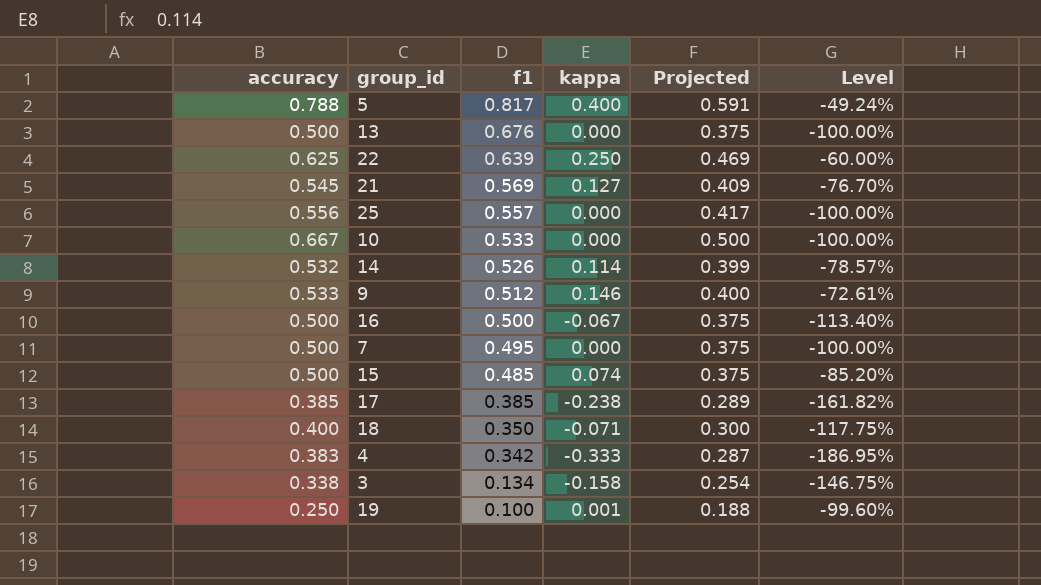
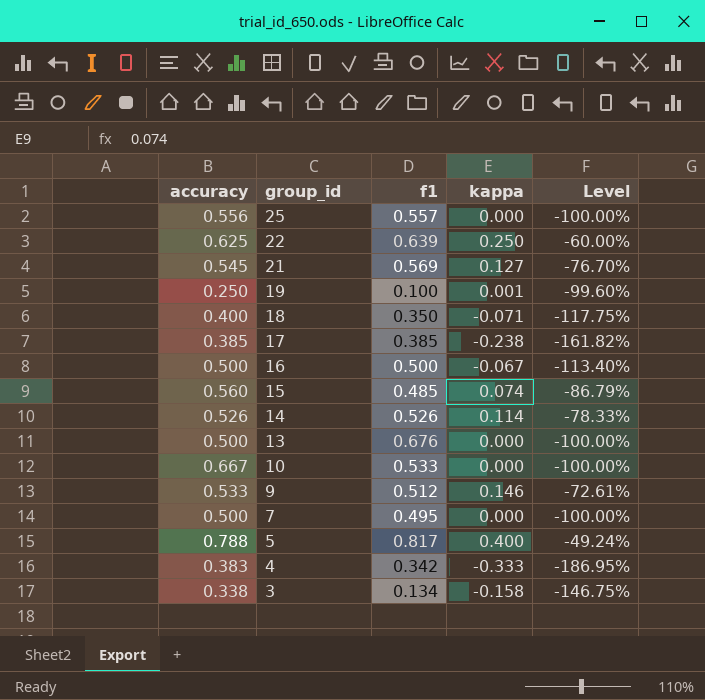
row order: f1 descending -> group_id descending
column Projected | formula: [accuracy] * 0.75 -> none
15 | accuracy: 0.500 -> 0.560
15 | Level: -85.20% -> -86.79%
14 | accuracy: 0.532 -> 0.526
14 | Level: -78.57% -> -78.33%

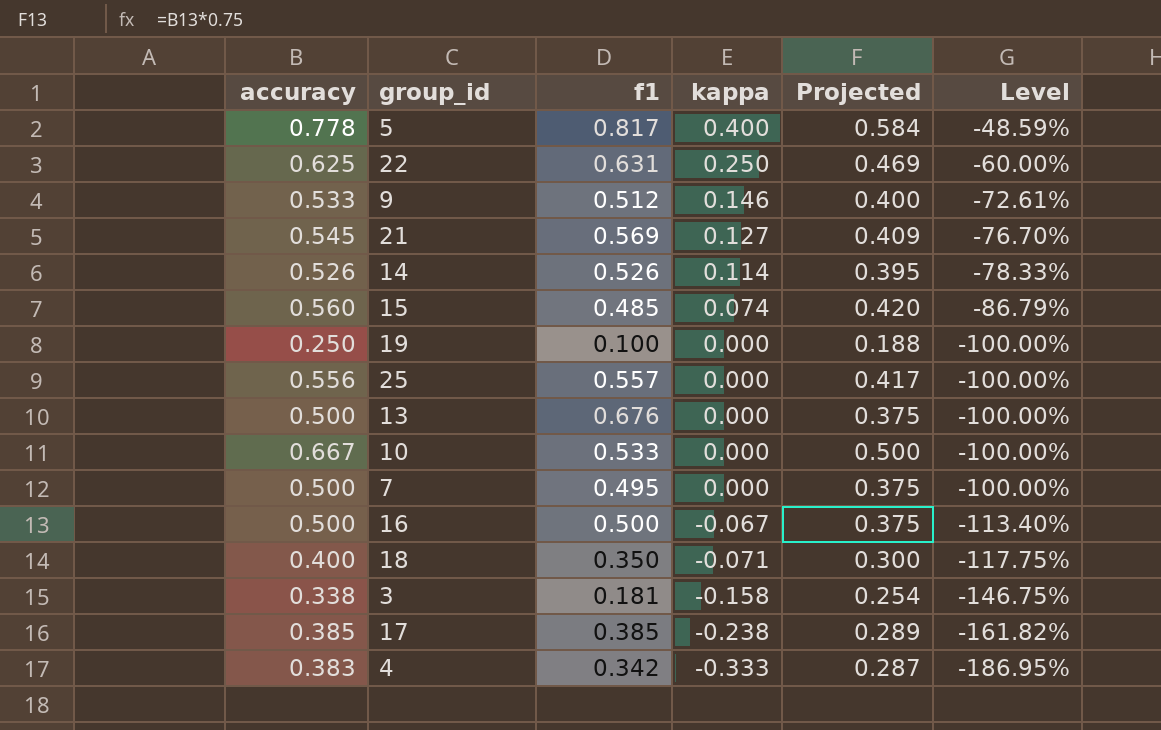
row order: group_id descending -> kappa descending
column Projected | formula: none -> [accuracy] * 0.75
5 | accuracy: 0.788 -> 0.778
5 | Level: -49.24% -> -48.59%
22 | f1: 0.639 -> 0.631
19 | kappa: 0.001 -> 0.000
19 | Level: -99.60% -> -100.00%
3 | f1: 0.134 -> 0.181

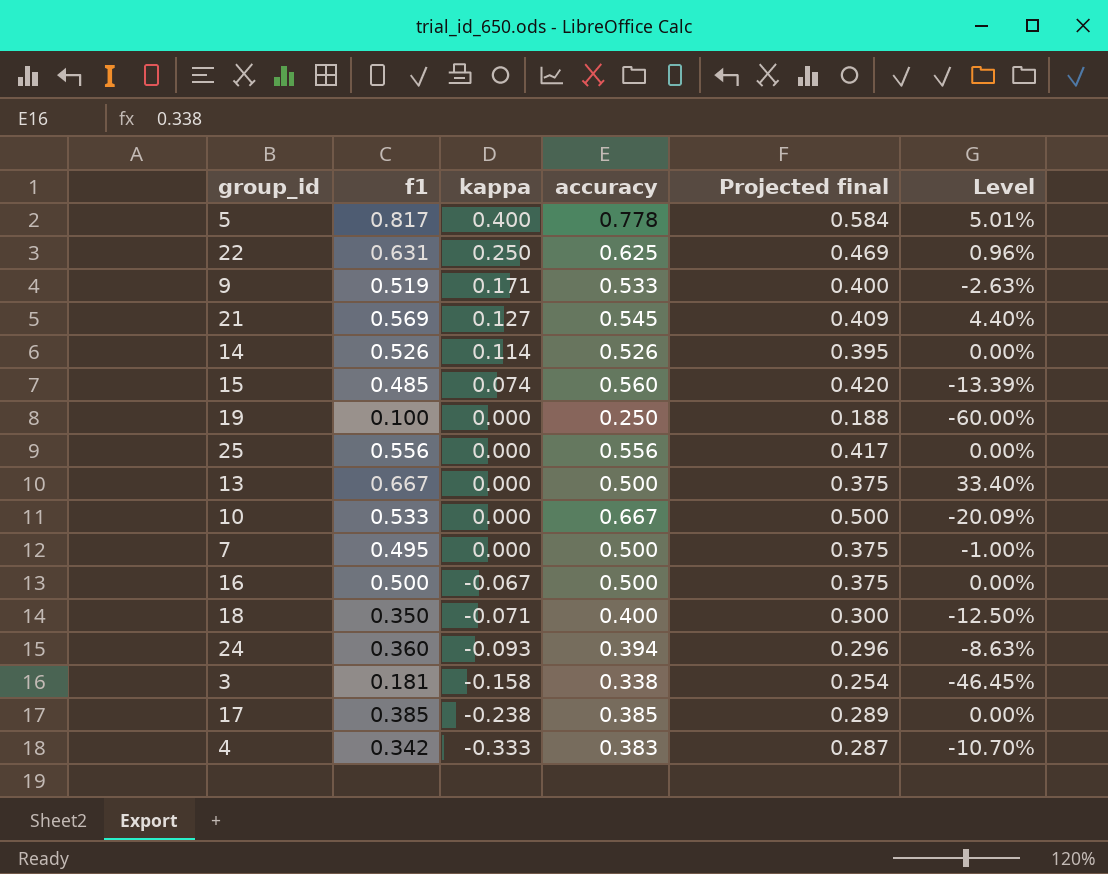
column accuracy | position: 1 -> 4
column name: Projected -> Projected final
column Level | formula: ([kappa] - [accuracy]) / [accuracy] -> ([f1] - [accuracy]) / [accuracy]
9 | f1: 0.512 -> 0.519
9 | kappa: 0.146 -> 0.171
25 | f1: 0.557 -> 0.556
13 | f1: 0.676 -> 0.667
row 24: none -> 0.360 | -0.093 | 0.394 | 0.296 | -8.63%

